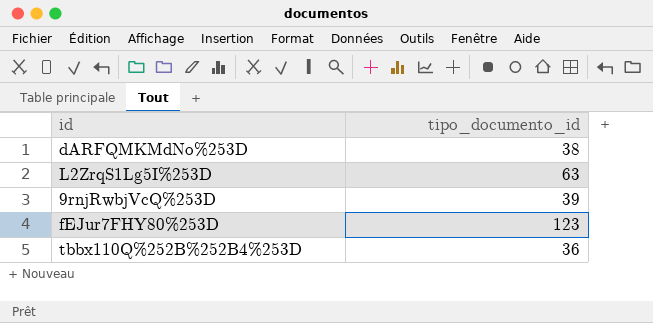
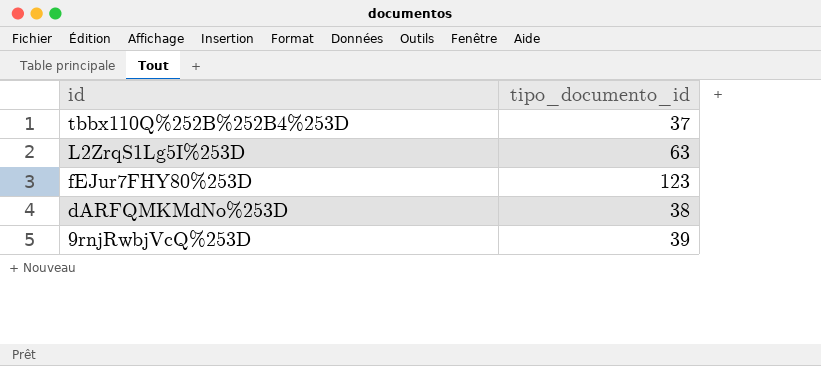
row order: none -> id descending
tbbx110Q%252B%252B4%253D | tipo_documento_id: 36 -> 37

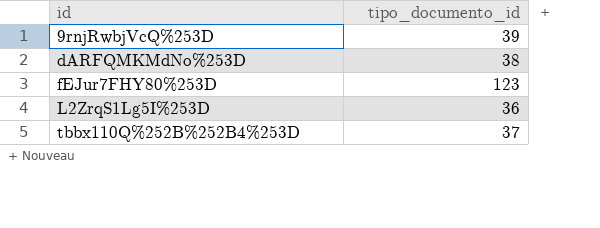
row order: id descending -> id ascending
L2ZrqS1Lg5I%253D | tipo_documento_id: 63 -> 36

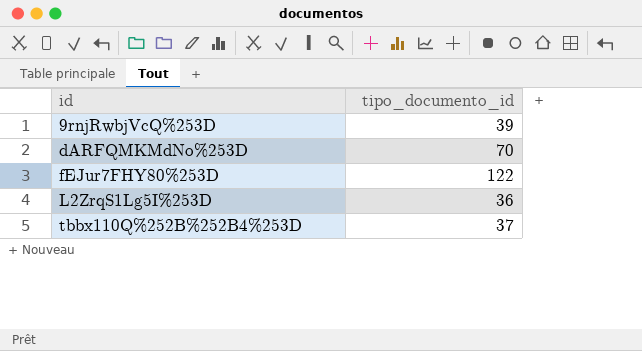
dARFQMKMdNo%253D | tipo_documento_id: 38 -> 70
fEJur7FHY80%253D | tipo_documento_id: 123 -> 122

